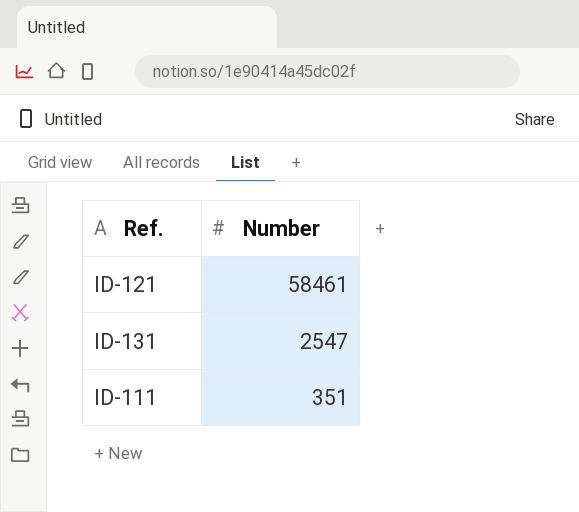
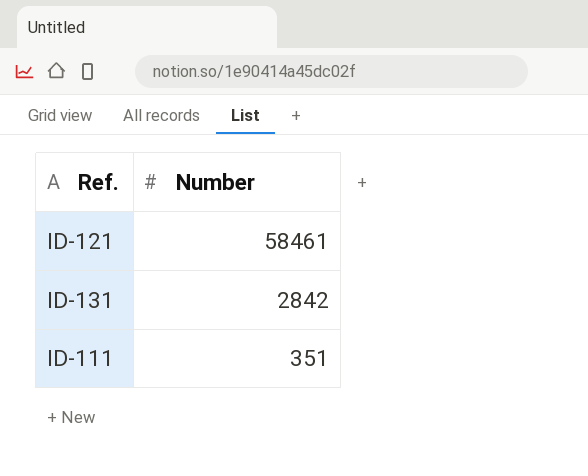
ID-131 | Number: 2547 -> 2842

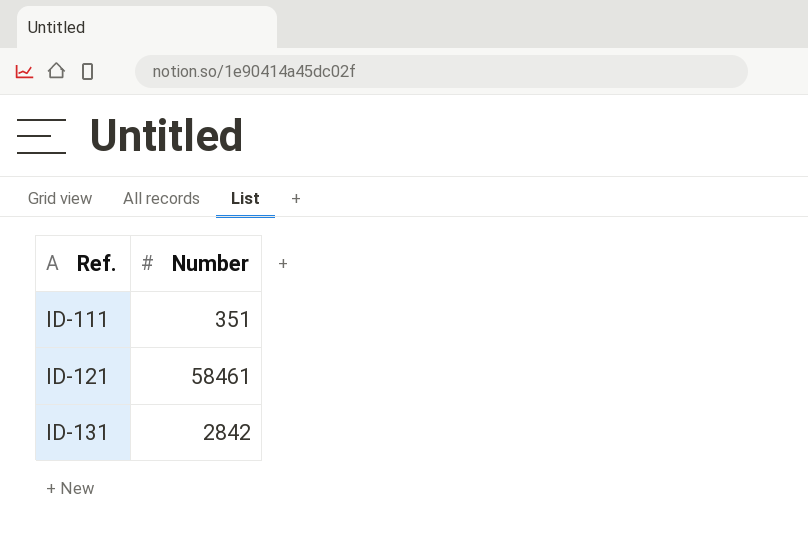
row order: Number descending -> Ref. ascending

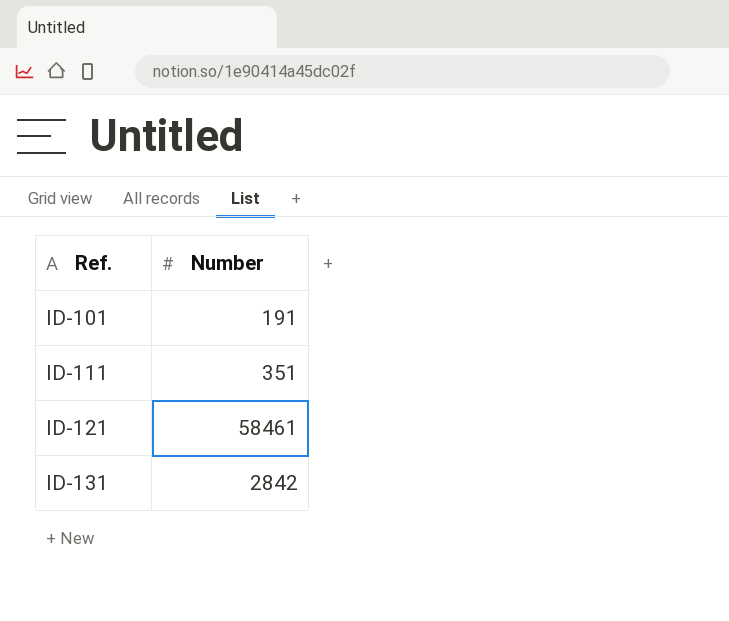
row ID-101: none -> 191

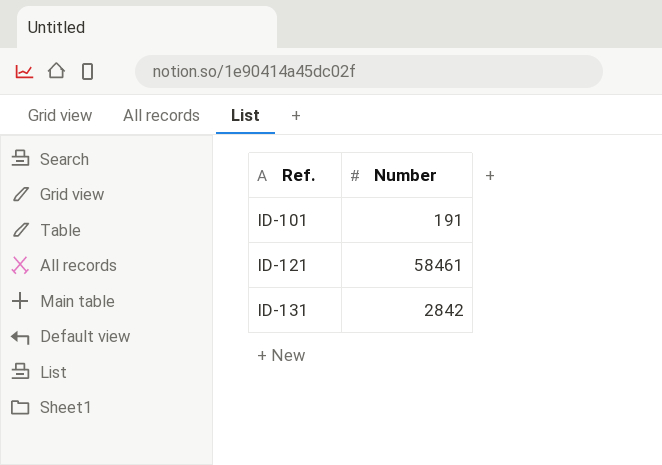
row ID-111: 351 -> none

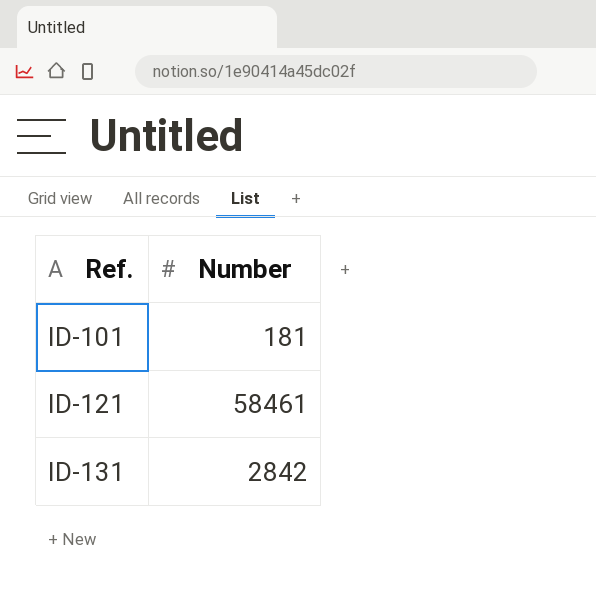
ID-101 | Number: 191 -> 181

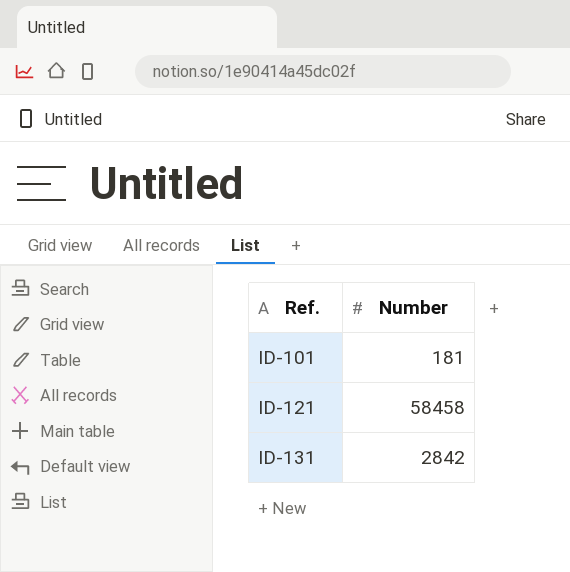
ID-121 | Number: 58461 -> 58458

